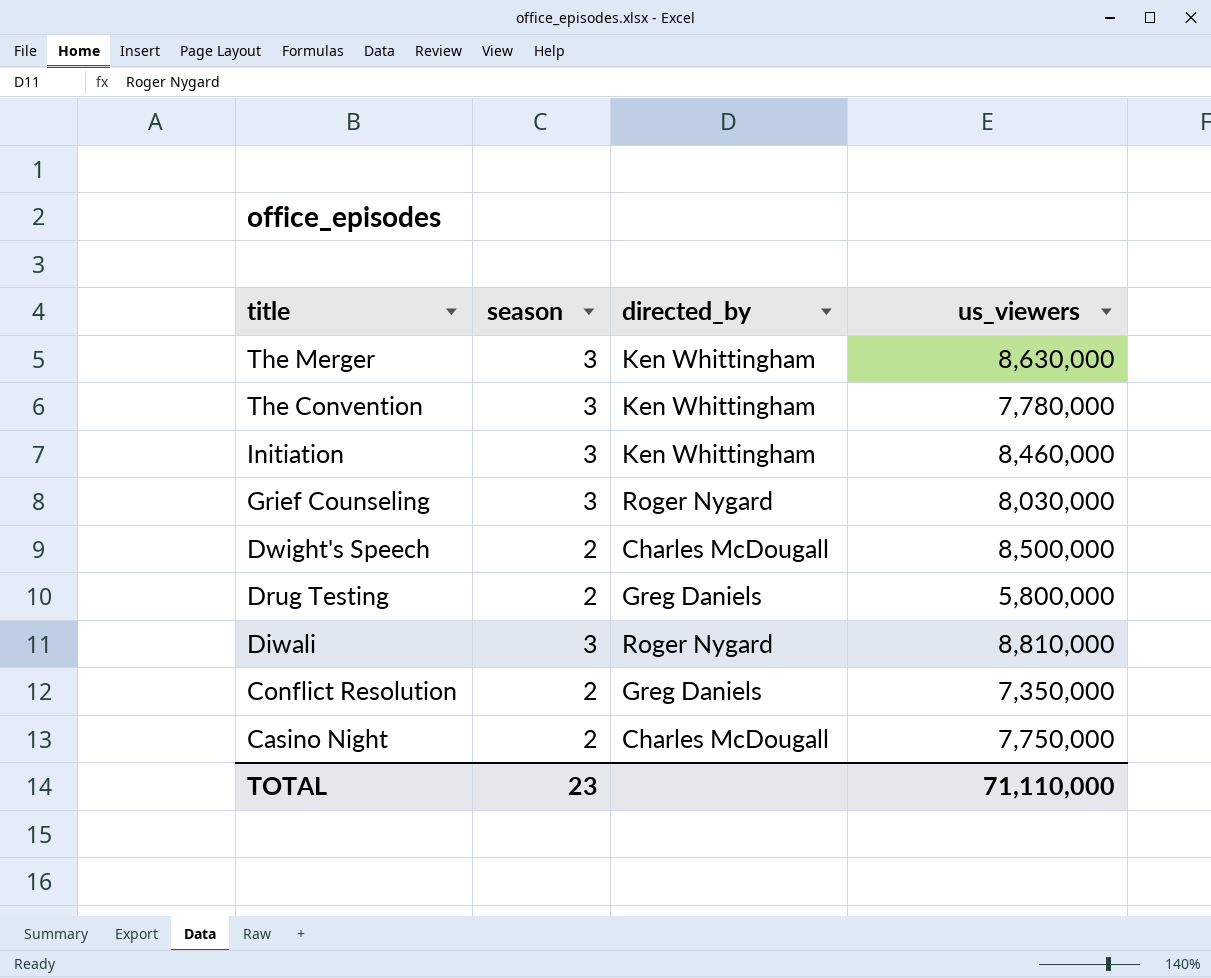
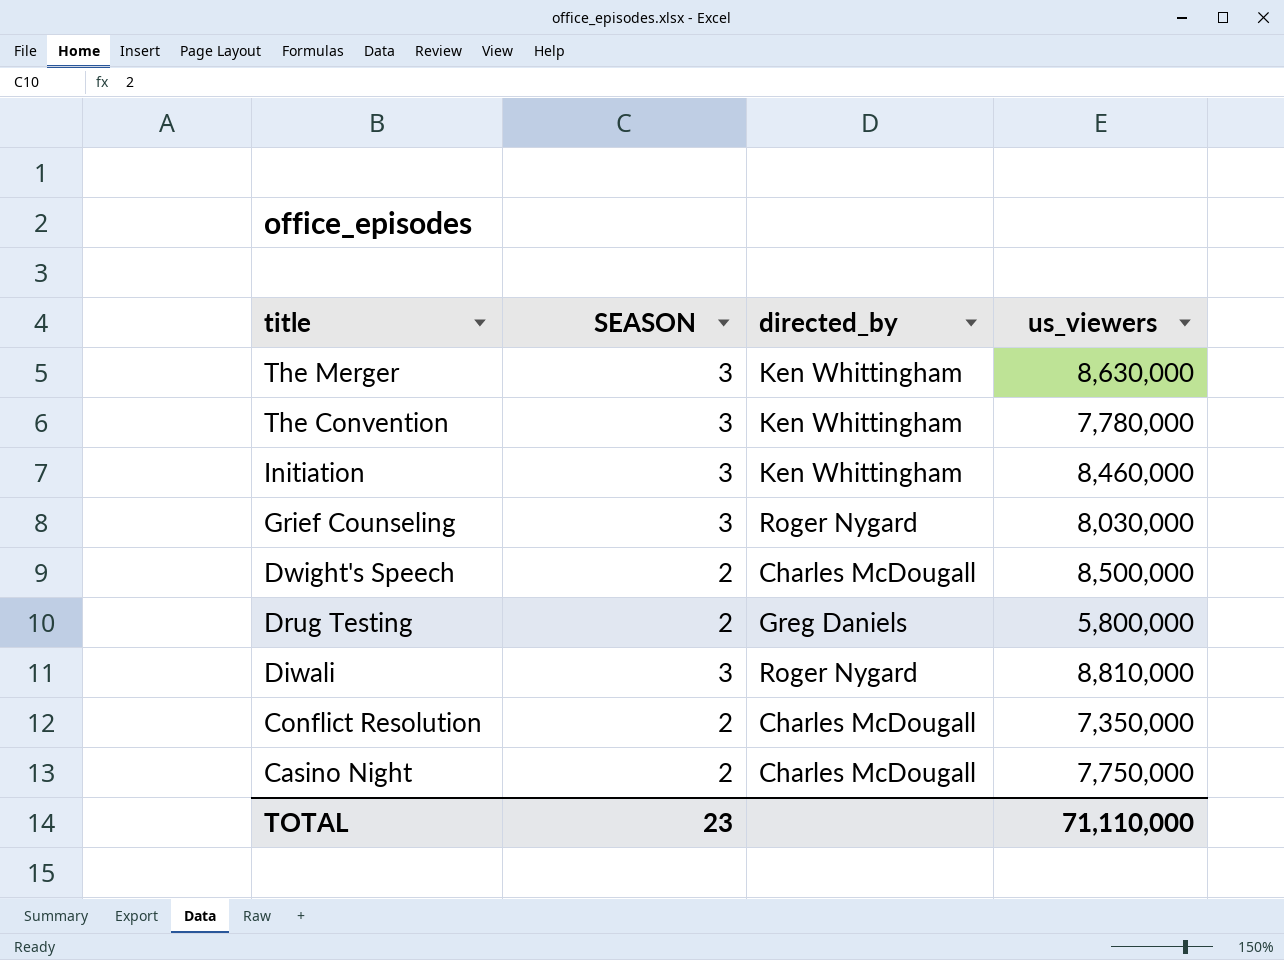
column name: season -> SEASON
Conflict Resolution | directed_by: Greg Daniels -> Charles McDougall

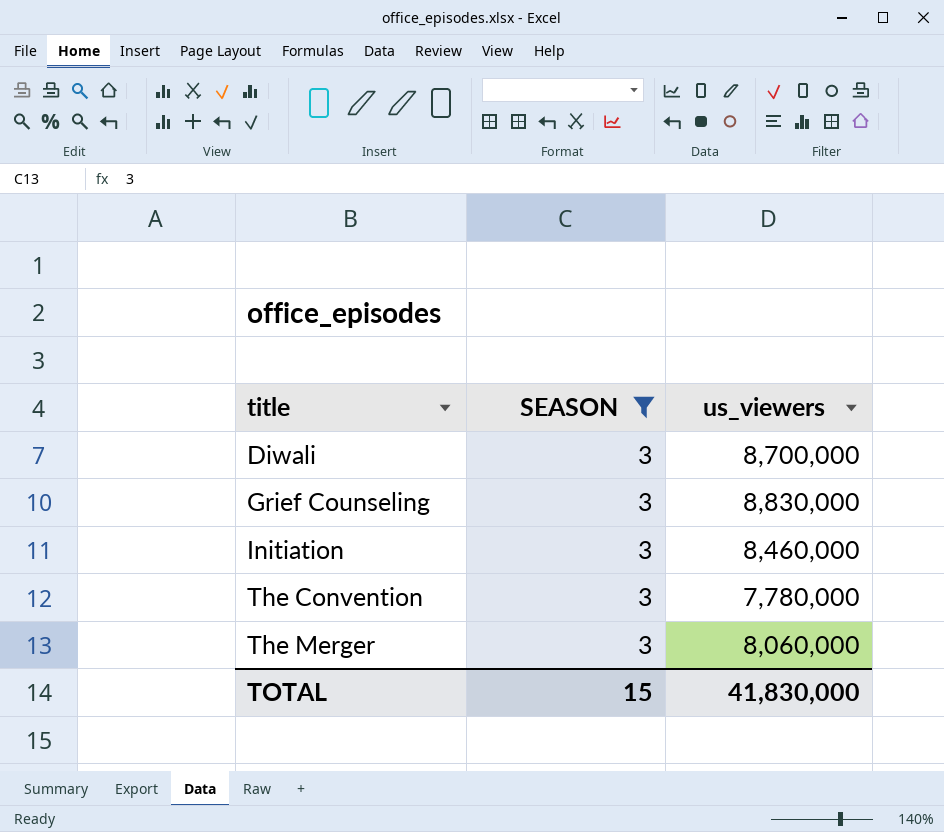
filter: none -> SEASON = 3
row order: title descending -> title ascending
column directed_by | position: 3 -> none
Diwali | us_viewers: 8,810,000 -> 8,700,000
Grief Counseling | us_viewers: 8,030,000 -> 8,830,000
The Merger | us_viewers: 8,630,000 -> 8,060,000
TOTAL | SEASON: 23 -> 15
TOTAL | us_viewers: 71,110,000 -> 41,830,000

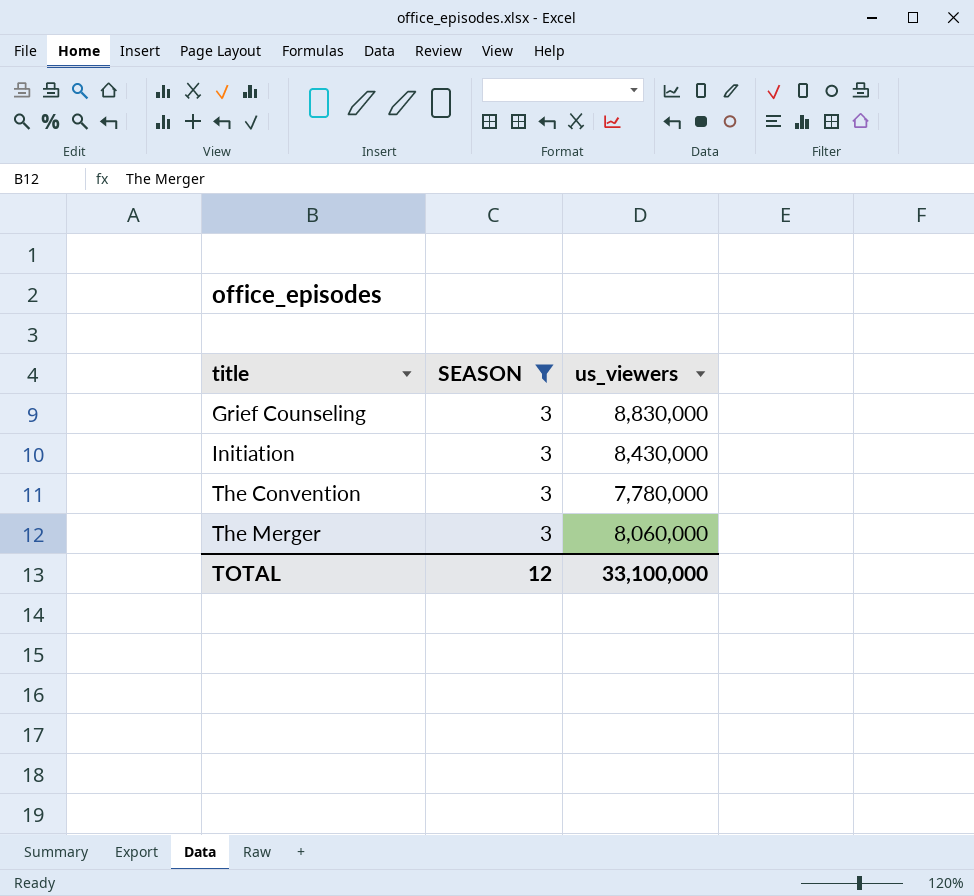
row Diwali: 3 | 8,700,000 -> none
Initiation | us_viewers: 8,460,000 -> 8,430,000
TOTAL | SEASON: 15 -> 12
TOTAL | us_viewers: 41,830,000 -> 33,100,000

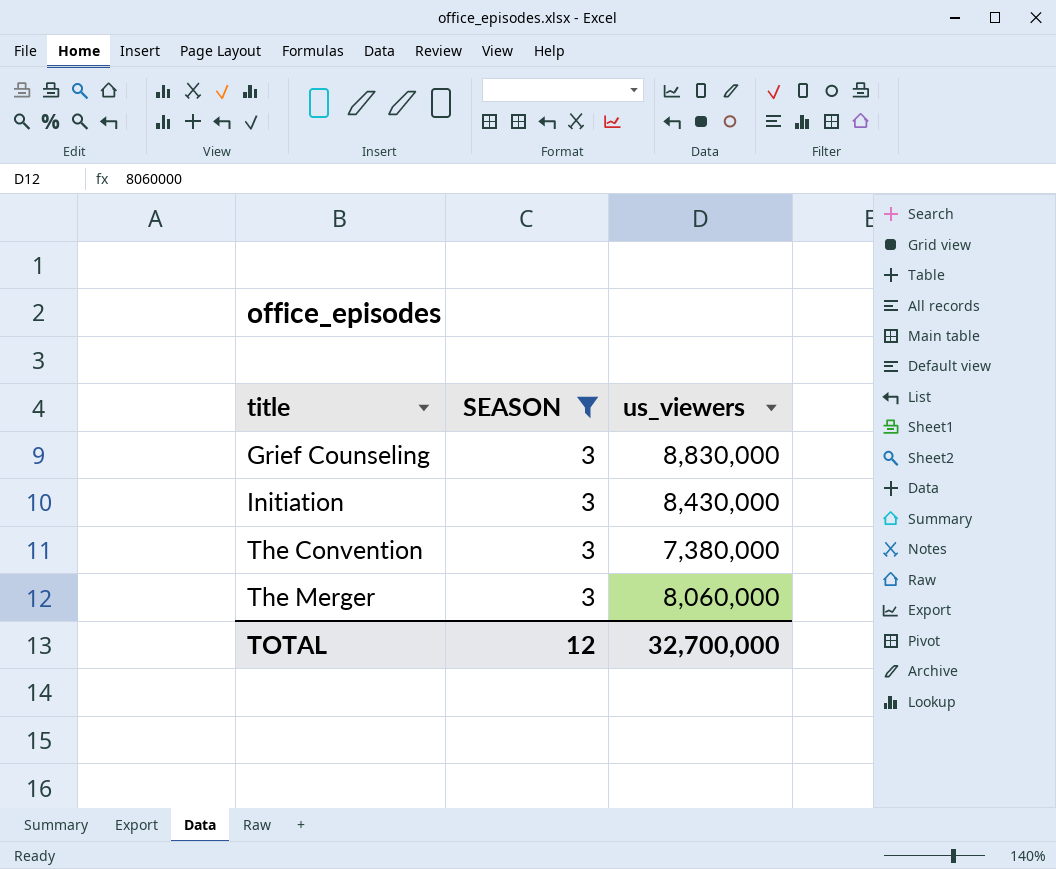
The Convention | us_viewers: 7,780,000 -> 7,380,000
TOTAL | us_viewers: 33,100,000 -> 32,700,000

